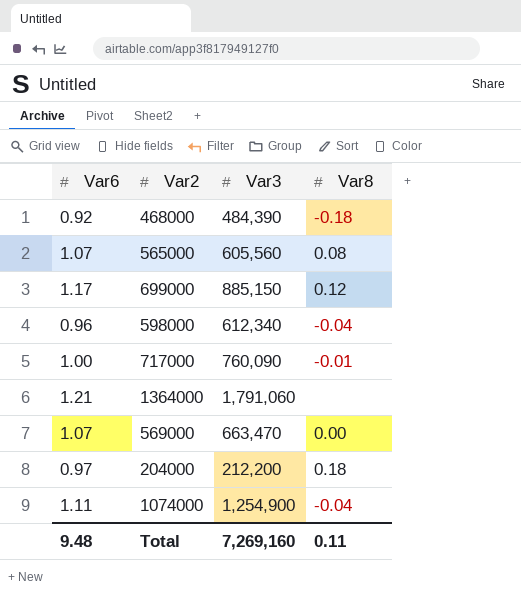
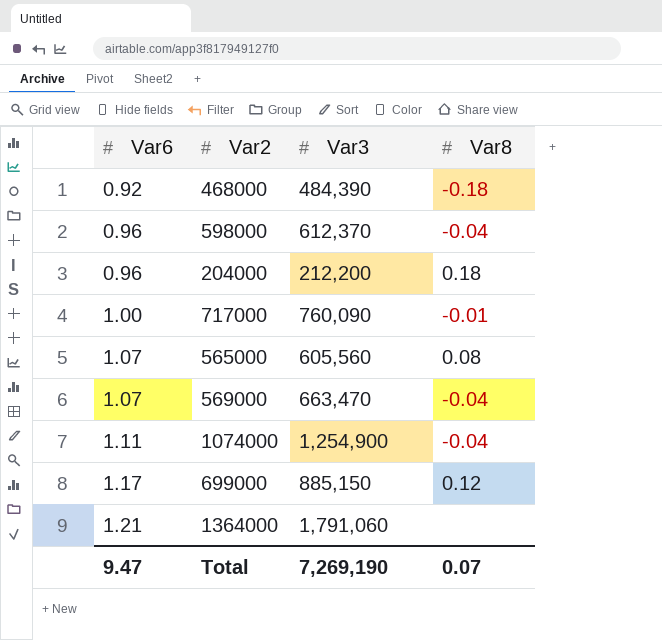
row order: none -> Var6 ascending
598000 | Var3: 612,340 -> 612,370
204000 | Var6: 0.97 -> 0.96
569000 | Var8: 0.00 -> -0.04
Total | Var6: 9.48 -> 9.47
Total | Var3: 7,269,160 -> 7,269,190
Total | Var8: 0.11 -> 0.07

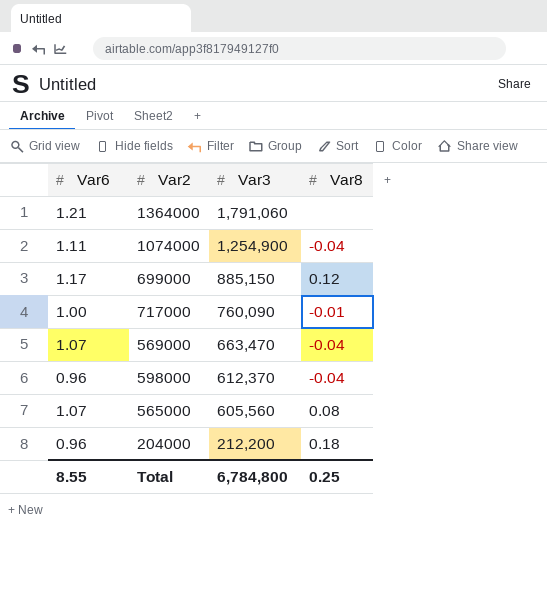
row order: Var6 ascending -> Var3 descending
row 468000: 0.92 | 484,390 | -0.18 -> none
Total | Var6: 9.47 -> 8.55
Total | Var3: 7,269,190 -> 6,784,800
Total | Var8: 0.07 -> 0.25

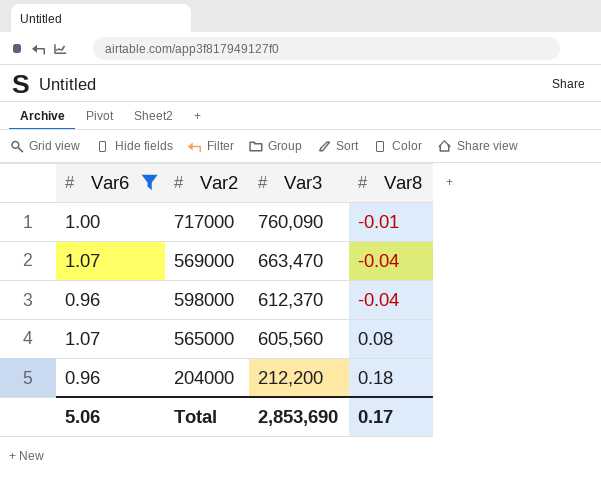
filter: none -> Var6 <= 1.07
Total | Var6: 8.55 -> 5.06
Total | Var3: 6,784,800 -> 2,853,690
Total | Var8: 0.25 -> 0.17

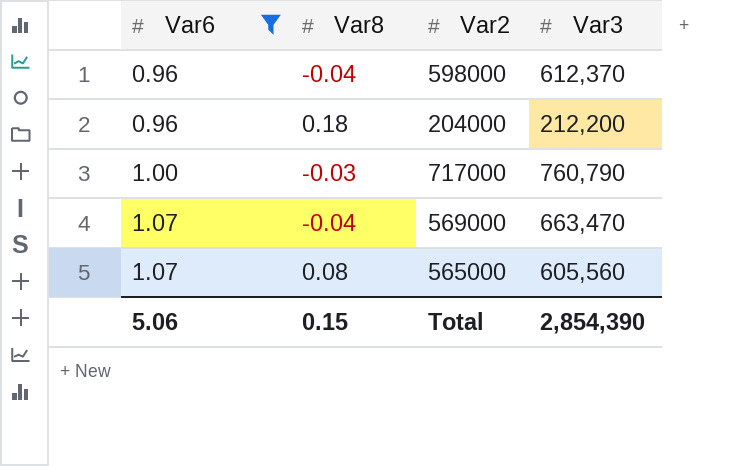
row order: Var3 descending -> Var6 ascending
column Var8 | position: 4 -> 2
717000 | Var8: -0.01 -> -0.03
717000 | Var3: 760,090 -> 760,790
Total | Var8: 0.17 -> 0.15
Total | Var3: 2,853,690 -> 2,854,390

